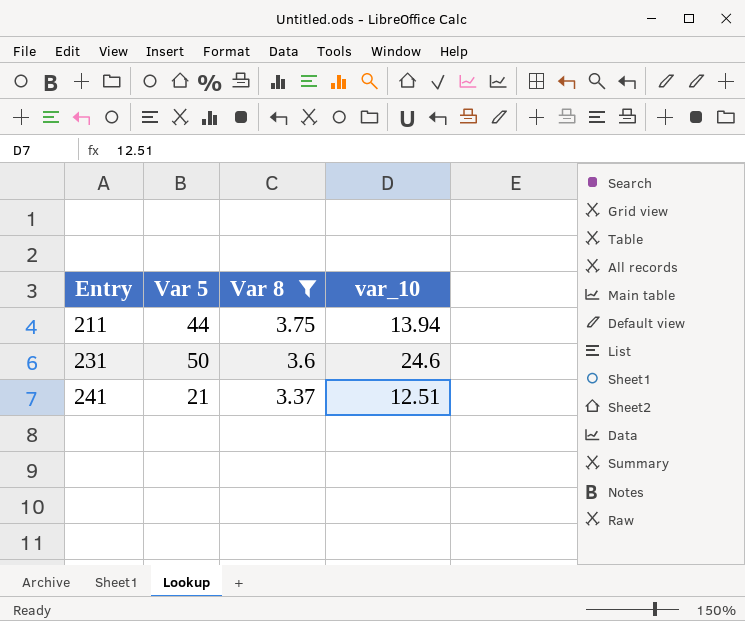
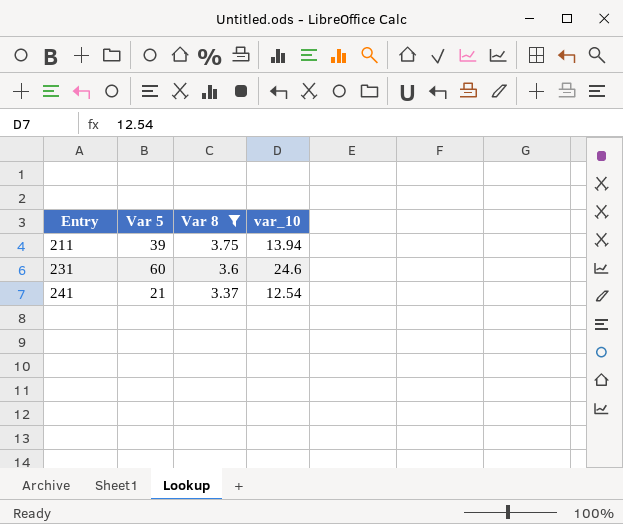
211 | Var 5: 44 -> 39
231 | Var 5: 50 -> 60
241 | var_10: 12.51 -> 12.54

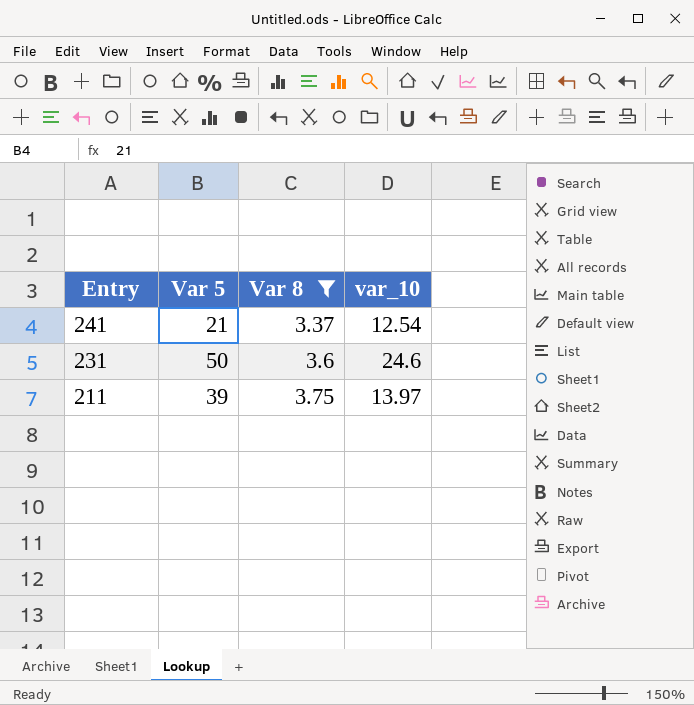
row order: Entry ascending -> Entry descending
231 | Var 5: 60 -> 50
211 | var_10: 13.94 -> 13.97

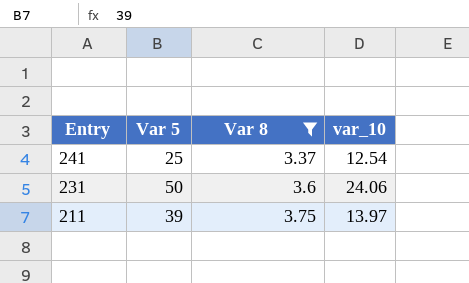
241 | Var 5: 21 -> 25
231 | var_10: 24.6 -> 24.06

